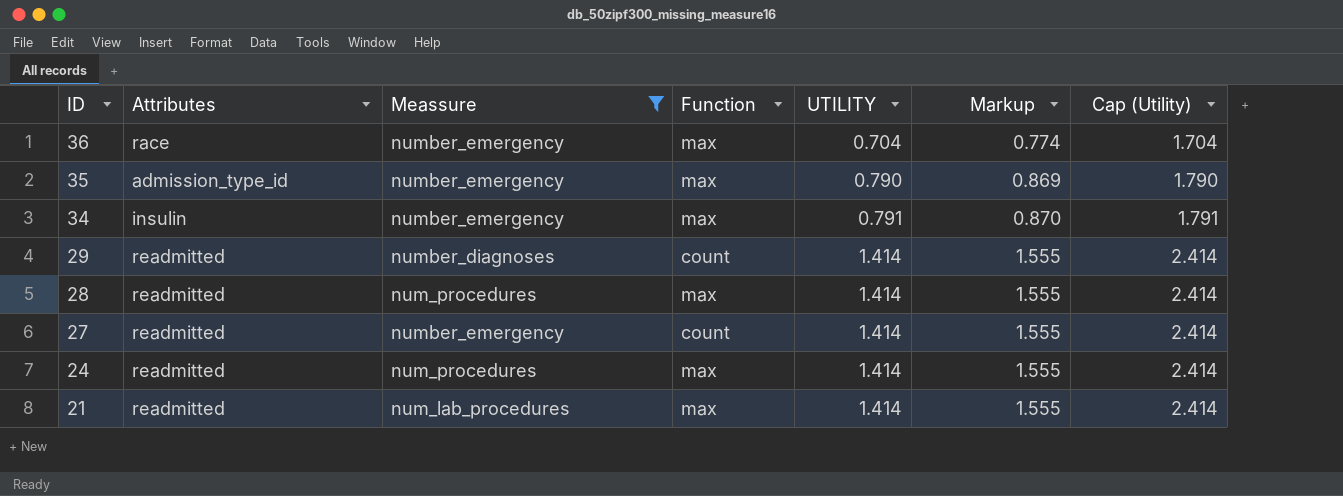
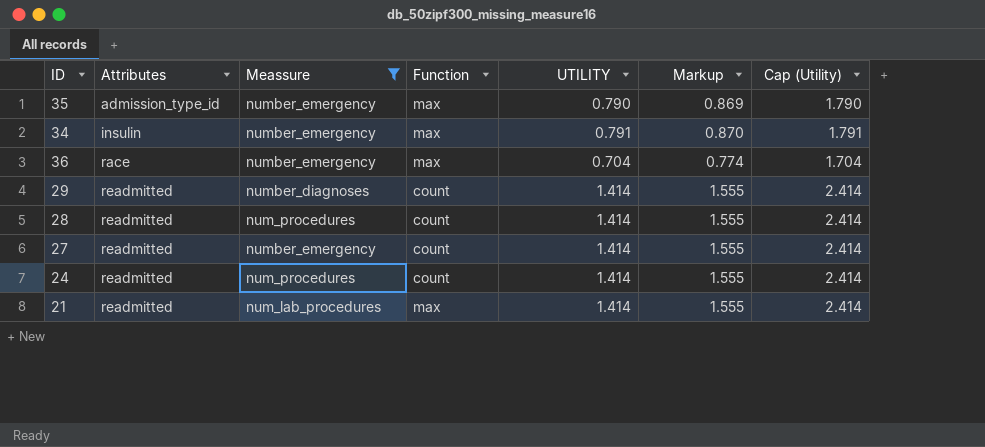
row order: ID descending -> Attributes ascending
28 | Function: max -> count
24 | Function: max -> count

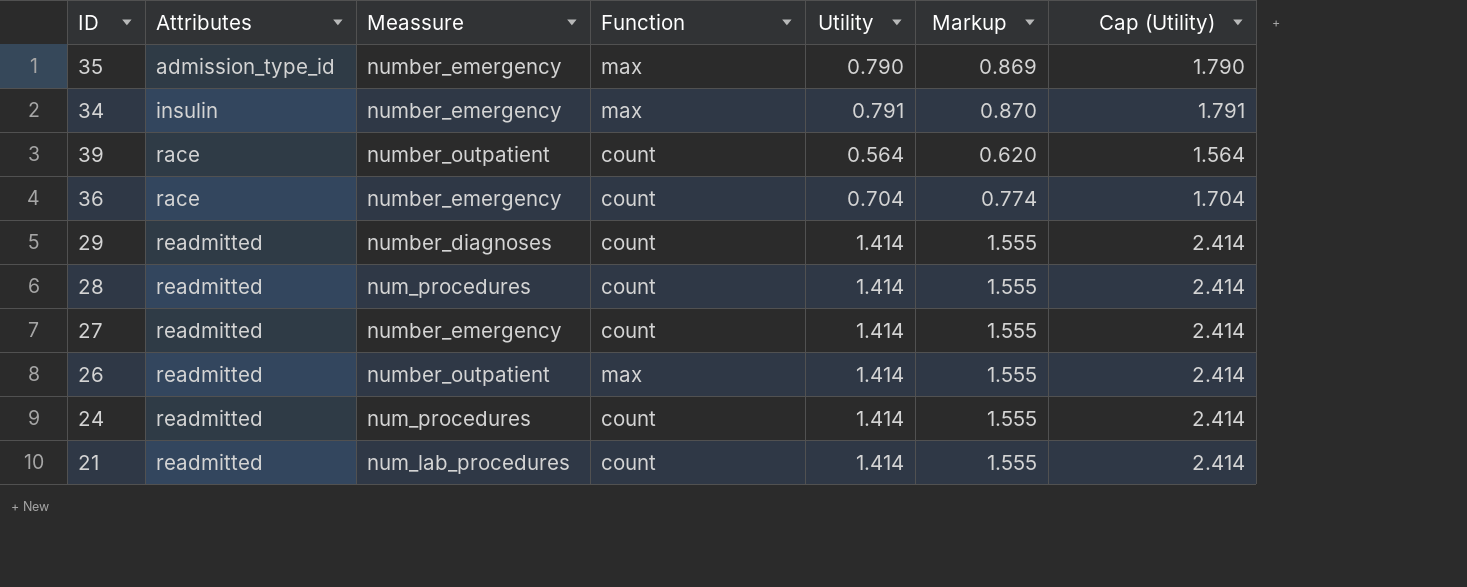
filter: Meassure != number_outpatient -> none
column name: UTILITY -> Utility
36 | Function: max -> count
21 | Function: max -> count

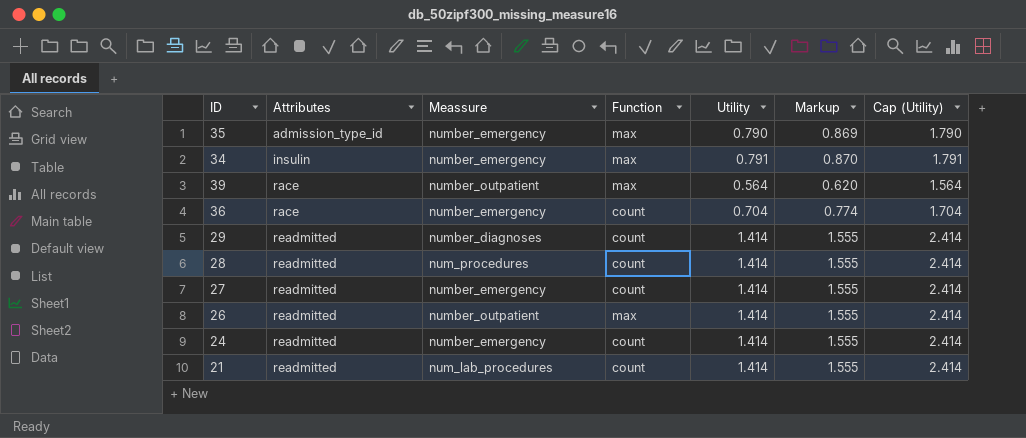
39 | Function: count -> max
24 | Meassure: num_procedures -> number_emergency

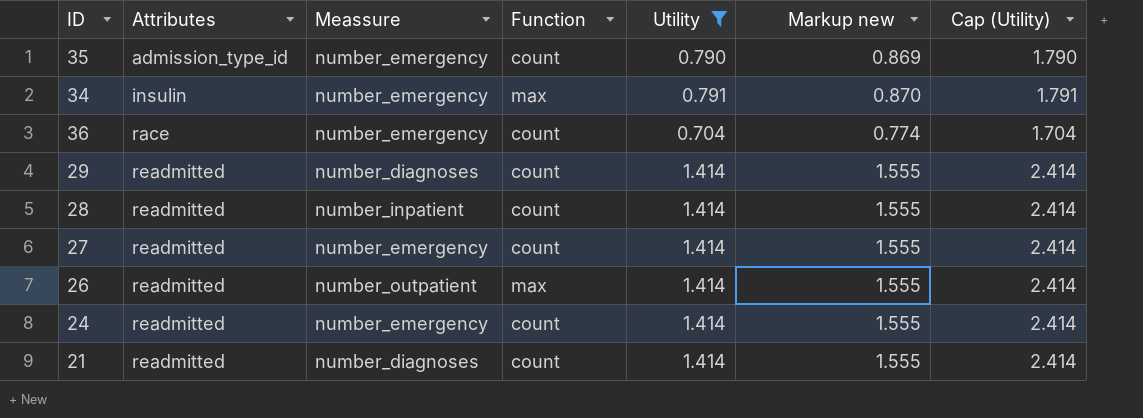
filter: none -> Utility != 0.564
column name: Markup -> Markup new
35 | Function: max -> count
28 | Meassure: num_procedures -> number_inpatient
21 | Meassure: num_lab_procedures -> number_diagnoses

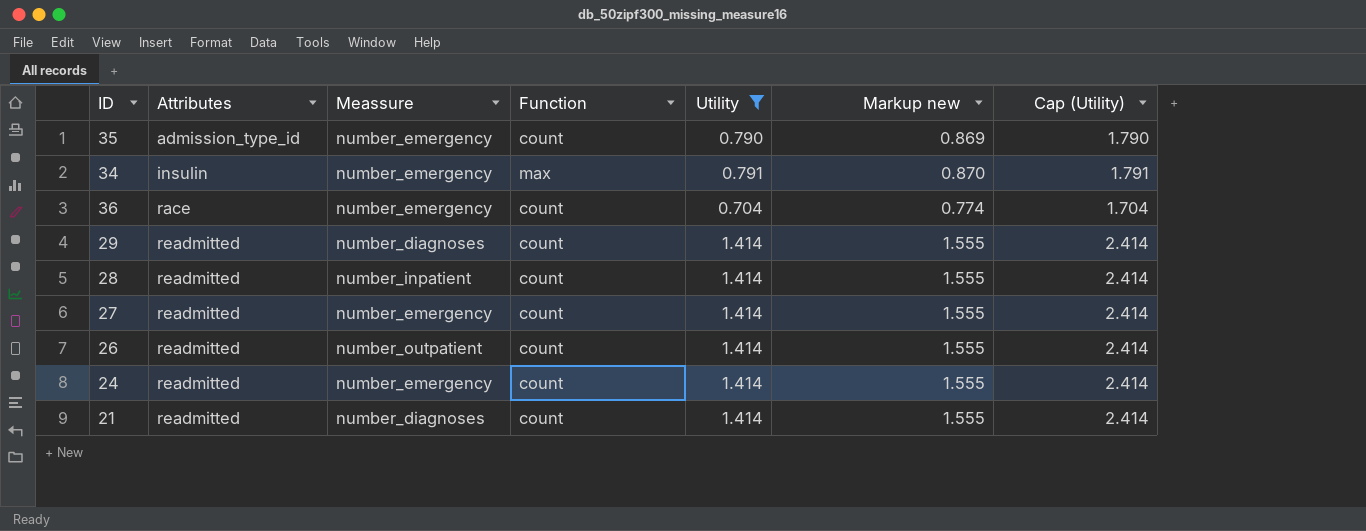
26 | Function: max -> count

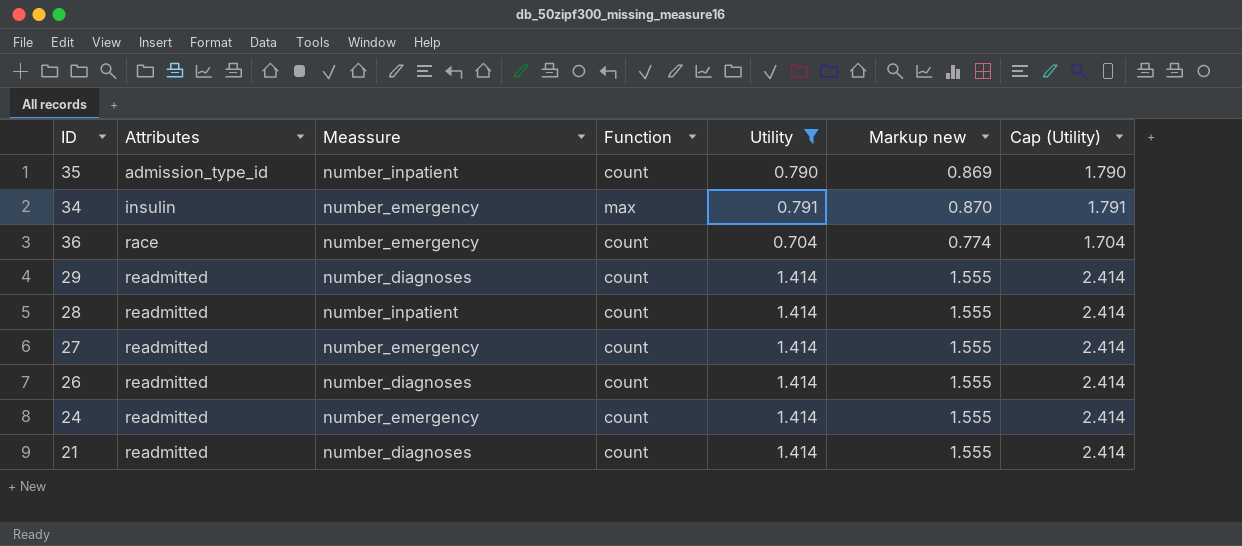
35 | Meassure: number_emergency -> number_inpatient
26 | Meassure: number_outpatient -> number_diagnoses

